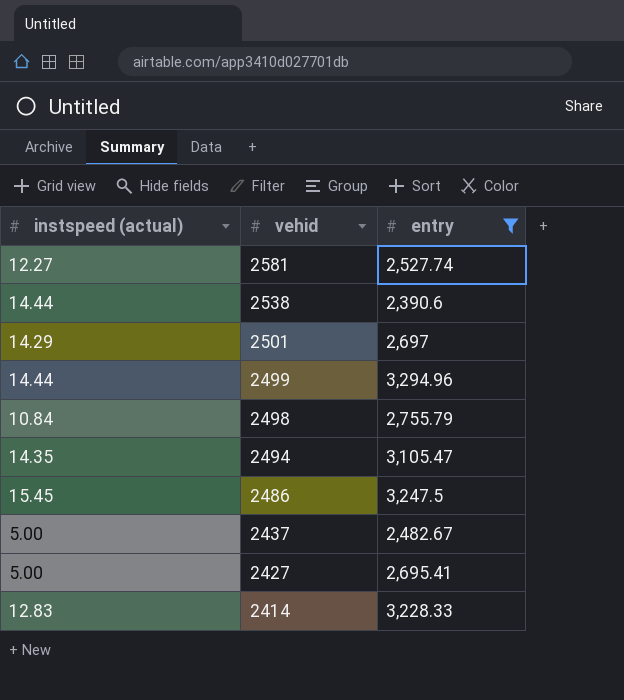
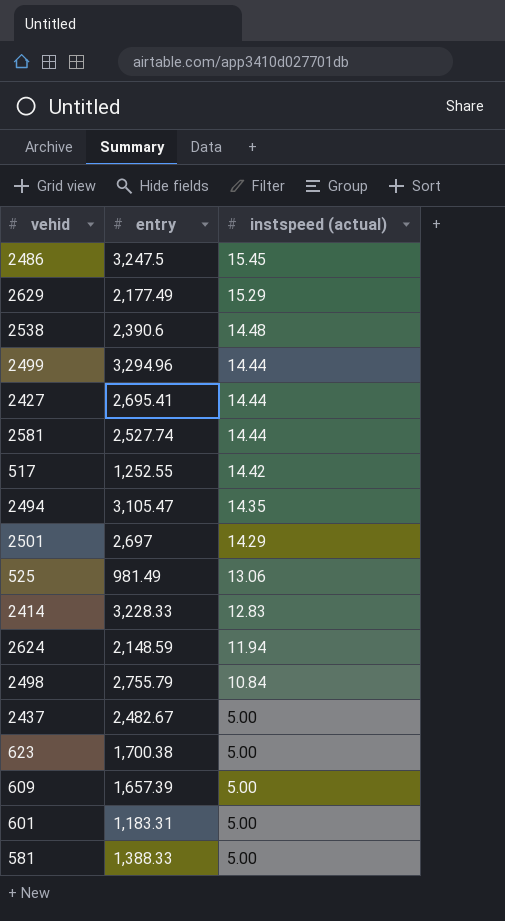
filter: entry >= 2,390.6 -> none
row order: vehid descending -> instspeed (actual) descending
column instspeed (actual) | position: 1 -> 3
2538 | instspeed (actual): 14.44 -> 14.48
2427 | instspeed (actual): 5.00 -> 14.44
2581 | instspeed (actual): 12.27 -> 14.44

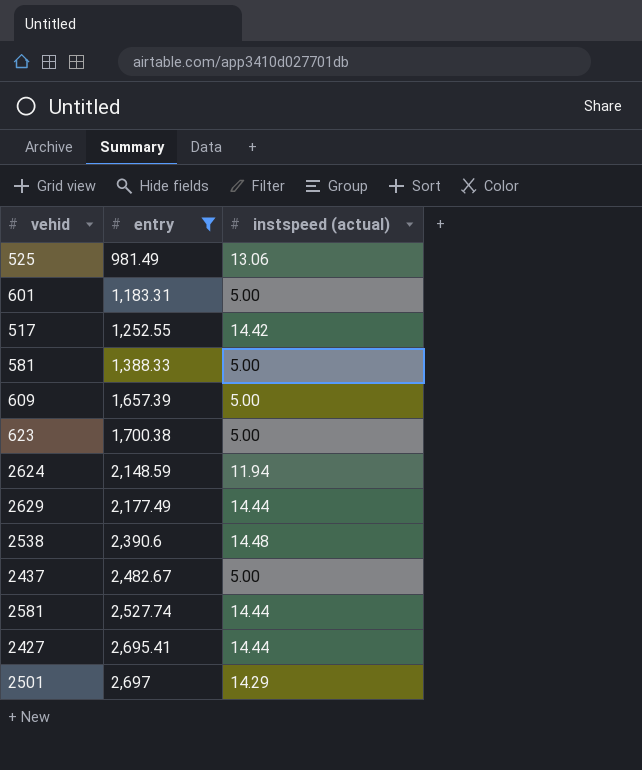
filter: none -> entry <= 2,697
row order: instspeed (actual) descending -> entry ascending
2629 | instspeed (actual): 15.29 -> 14.44

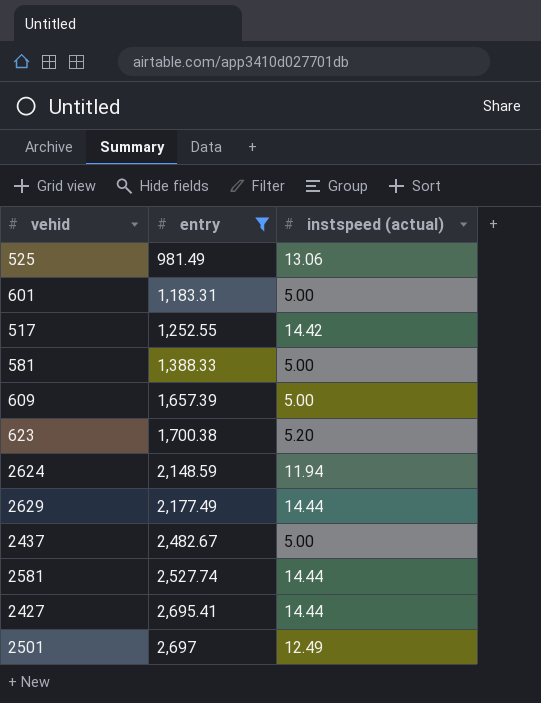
row 2538: 2,390.6 | 14.48 -> none
623 | instspeed (actual): 5.00 -> 5.20
2501 | instspeed (actual): 14.29 -> 12.49

